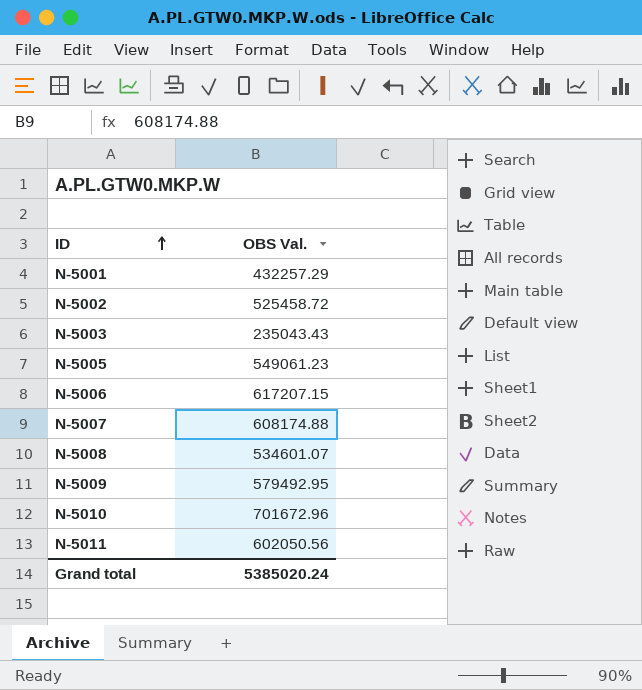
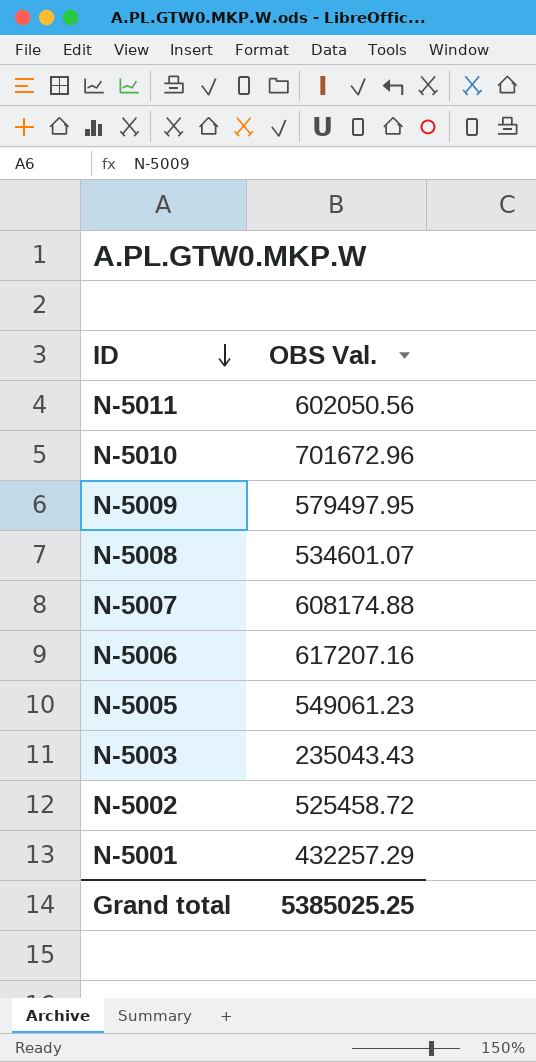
row order: ID ascending -> ID descending
N-5009 | OBS Val.: 579492.95 -> 579497.95
N-5006 | OBS Val.: 617207.15 -> 617207.16
Grand total | OBS Val.: 5385020.24 -> 5385025.25

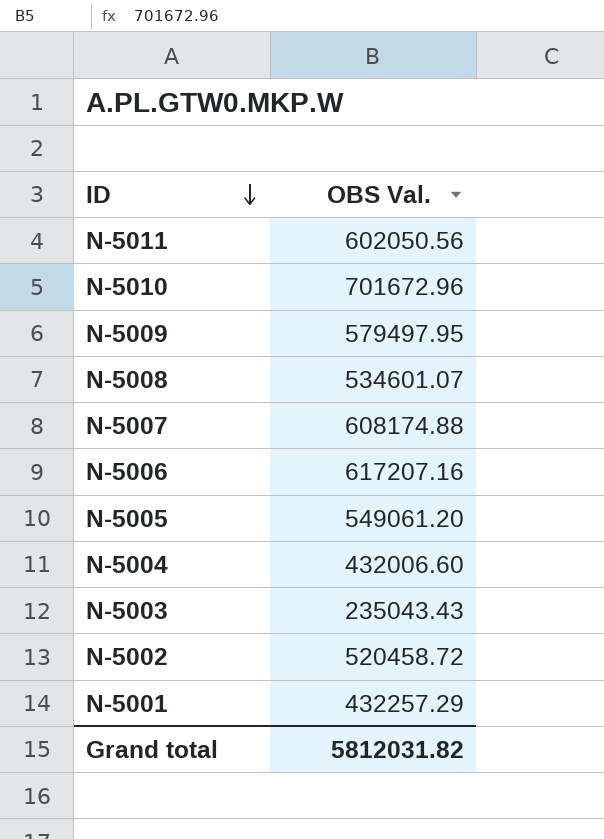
N-5005 | OBS Val.: 549061.23 -> 549061.20
row N-5004: none -> 432006.60
N-5002 | OBS Val.: 525458.72 -> 520458.72
Grand total | OBS Val.: 5385025.25 -> 5812031.82

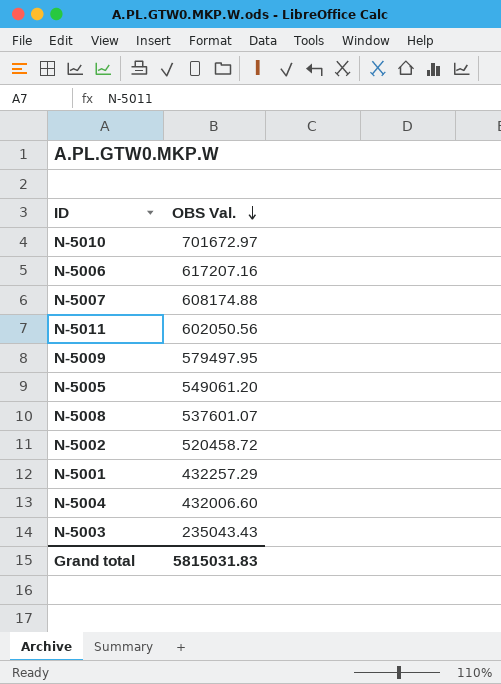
row order: ID descending -> OBS Val. descending
N-5010 | OBS Val.: 701672.96 -> 701672.97
N-5008 | OBS Val.: 534601.07 -> 537601.07
Grand total | OBS Val.: 5812031.82 -> 5815031.83

